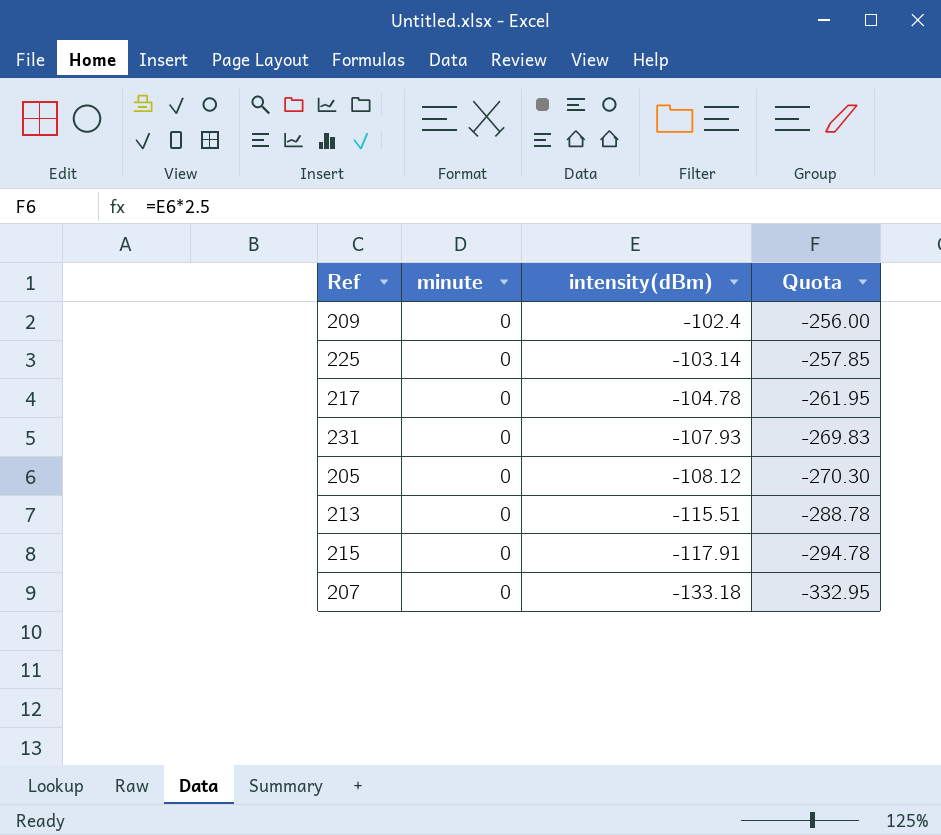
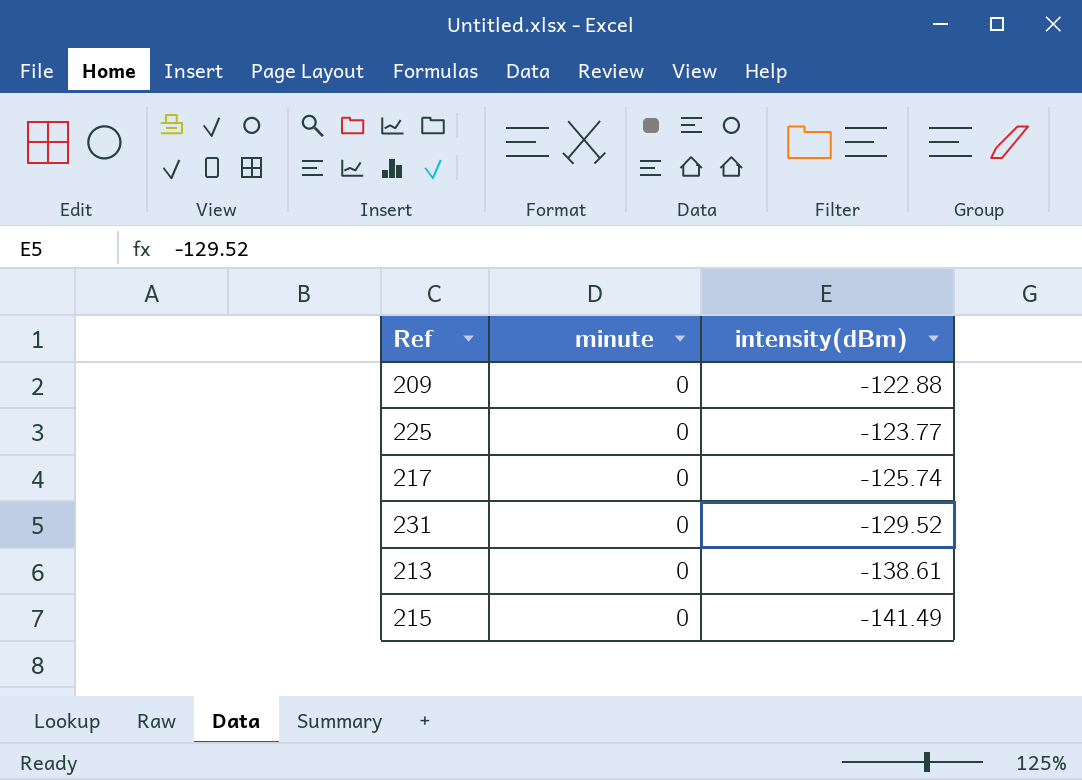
column Quota | formula: [intensity(dBm)] * 2.5 -> none
row 205: 0 | -108.12 | -270.30 -> none
row 207: 0 | -133.18 | -332.95 -> none
209 | intensity(dBm): -102.4 -> -122.88
225 | intensity(dBm): -103.14 -> -123.77
217 | intensity(dBm): -104.78 -> -125.74
231 | intensity(dBm): -107.93 -> -129.52
213 | intensity(dBm): -115.51 -> -138.61
215 | intensity(dBm): -117.91 -> -141.49

